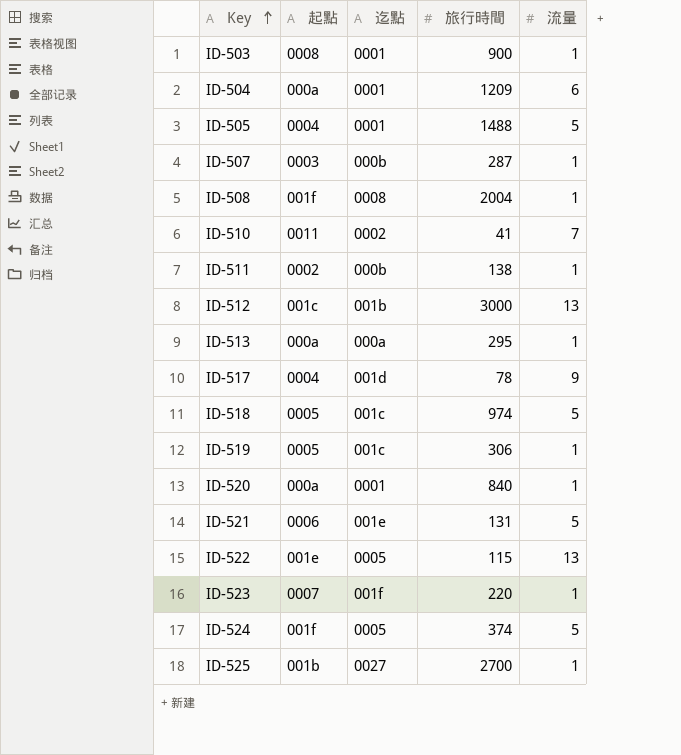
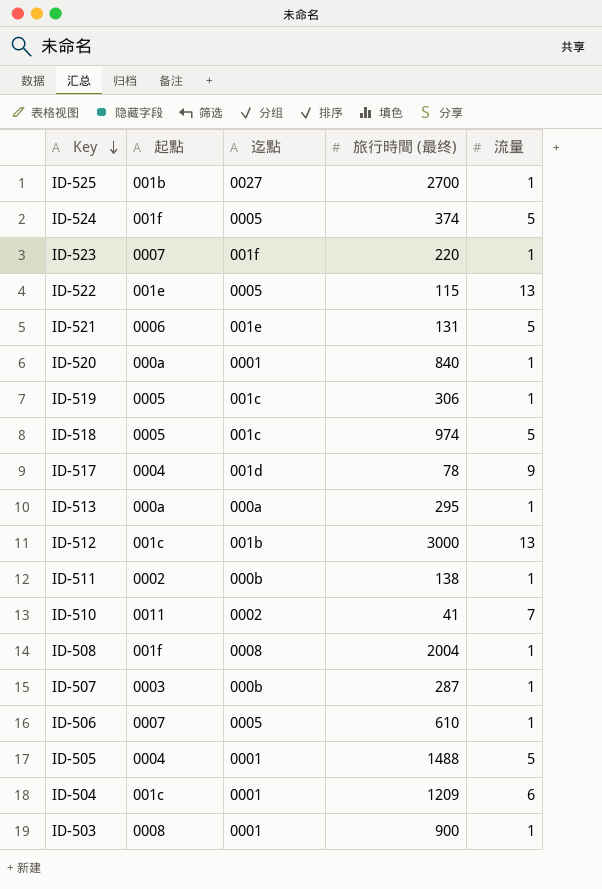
row order: Key ascending -> Key descending
column name: 旅行時間 -> 旅行時間 (最终)
row ID-506: none -> 0007 | 0005 | 610 | 1
ID-504 | 起點: 000a -> 001c

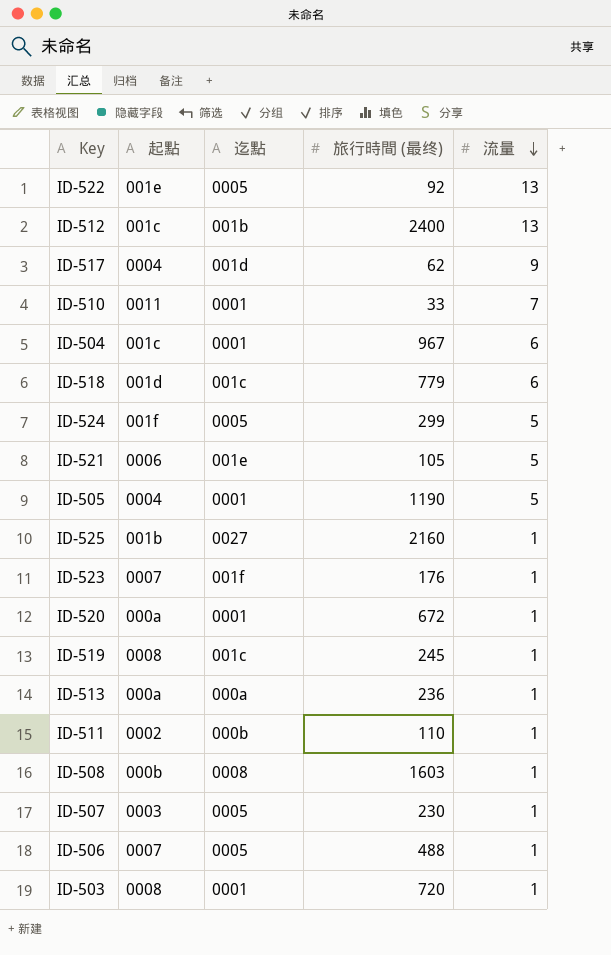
row order: Key descending -> 流量 descending
ID-522 | 旅行時間 (最终): 115 -> 92
ID-512 | 旅行時間 (最终): 3000 -> 2400
ID-517 | 旅行時間 (最终): 78 -> 62
ID-510 | 迄點: 0002 -> 0001
ID-510 | 旅行時間 (最终): 41 -> 33
ID-504 | 旅行時間 (最终): 1209 -> 967
ID-518 | 起點: 0005 -> 001d
ID-518 | 旅行時間 (最终): 974 -> 779
ID-518 | 流量: 5 -> 6
ID-524 | 旅行時間 (最终): 374 -> 299
ID-521 | 旅行時間 (最终): 131 -> 105
ID-505 | 旅行時間 (最终): 1488 -> 1190
ID-525 | 旅行時間 (最终): 2700 -> 2160
ID-523 | 旅行時間 (最终): 220 -> 176
ID-520 | 旅行時間 (最终): 840 -> 672
ID-519 | 起點: 0005 -> 0008
ID-519 | 旅行時間 (最终): 306 -> 245
ID-513 | 旅行時間 (最终): 295 -> 236
ID-511 | 旅行時間 (最终): 138 -> 110
ID-508 | 起點: 001f -> 000b
ID-508 | 旅行時間 (最终): 2004 -> 1603
ID-507 | 迄點: 000b -> 0005
ID-507 | 旅行時間 (最终): 287 -> 230
ID-506 | 旅行時間 (最终): 610 -> 488
ID-503 | 旅行時間 (最终): 900 -> 720

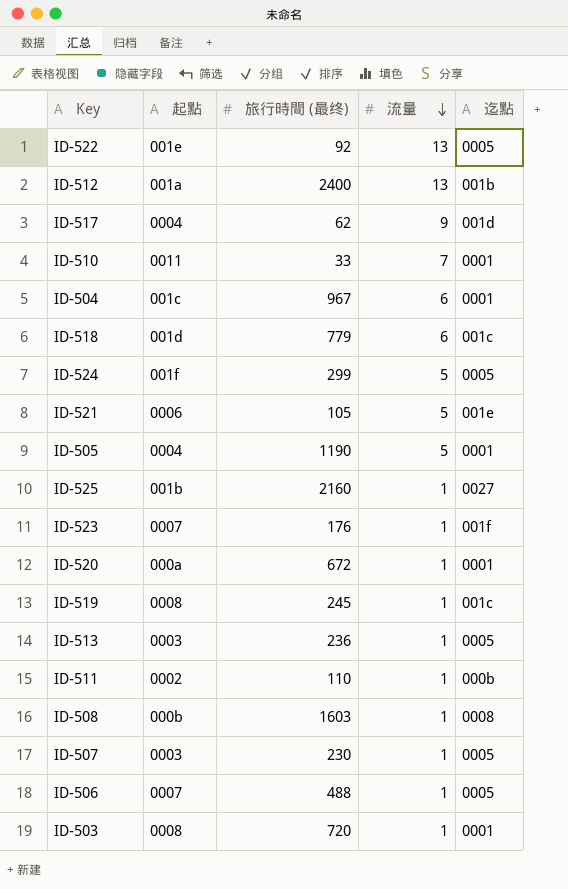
column 迄點 | position: 3 -> 5
ID-512 | 起點: 001c -> 001a
ID-513 | 起點: 000a -> 0003
ID-513 | 迄點: 000a -> 0005

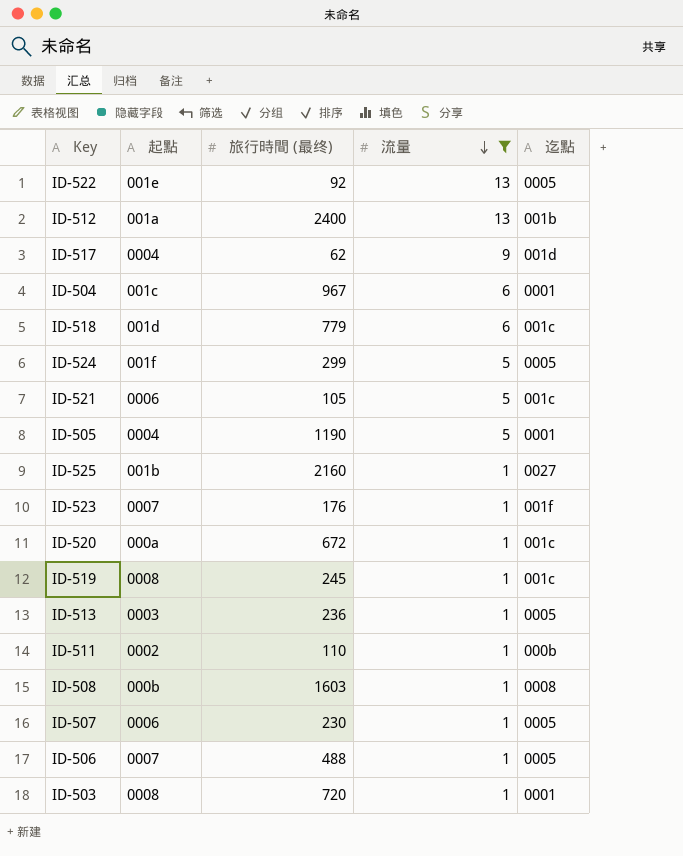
filter: none -> 流量 != 7
ID-521 | 迄點: 001e -> 001c
ID-520 | 迄點: 0001 -> 001c
ID-507 | 起點: 0003 -> 0006

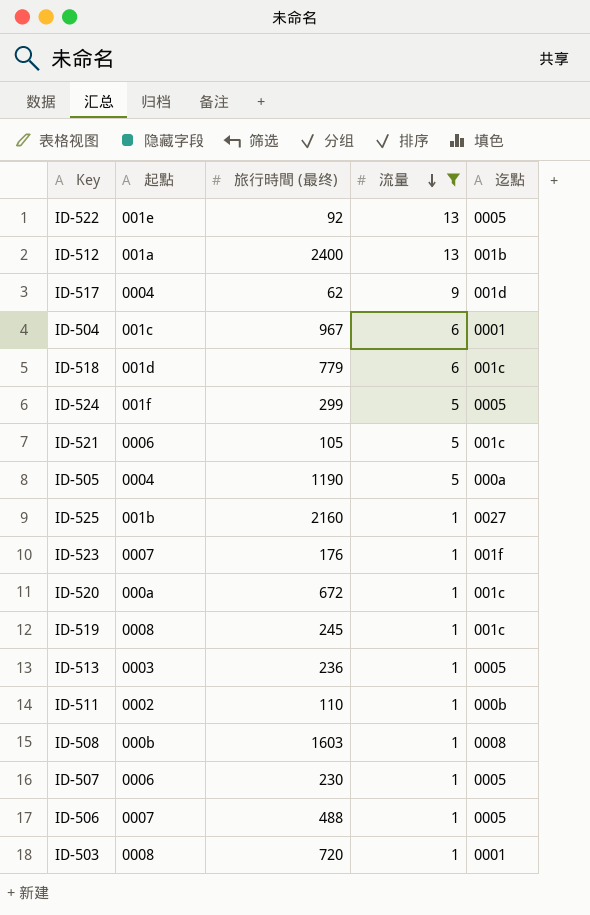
ID-505 | 迄點: 0001 -> 000a

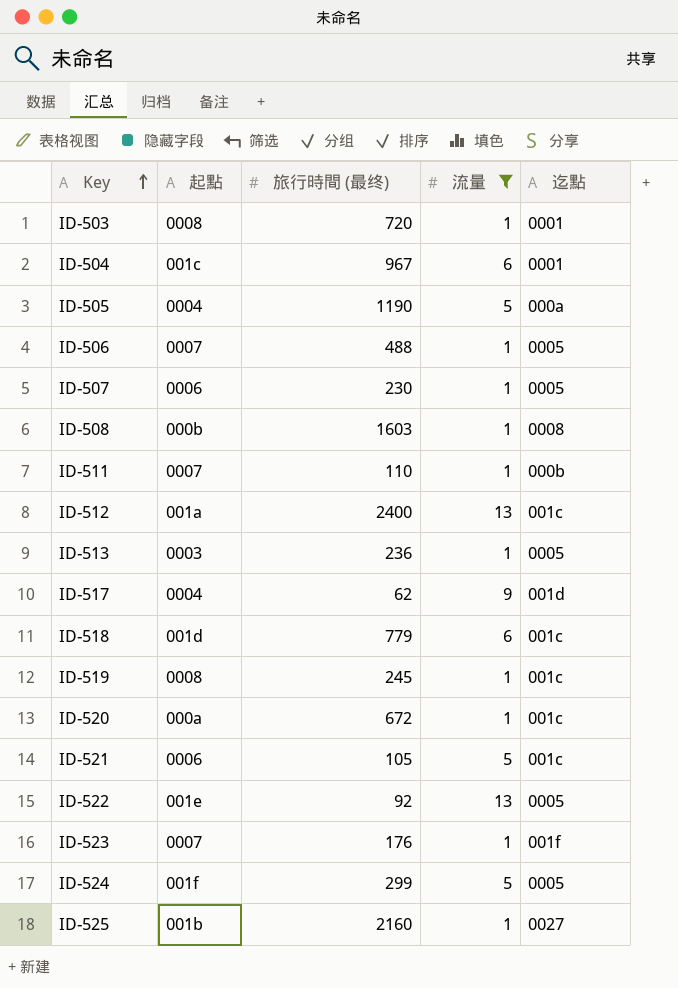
row order: 流量 descending -> Key ascending
ID-511 | 起點: 0002 -> 0007
ID-512 | 迄點: 001b -> 001c

